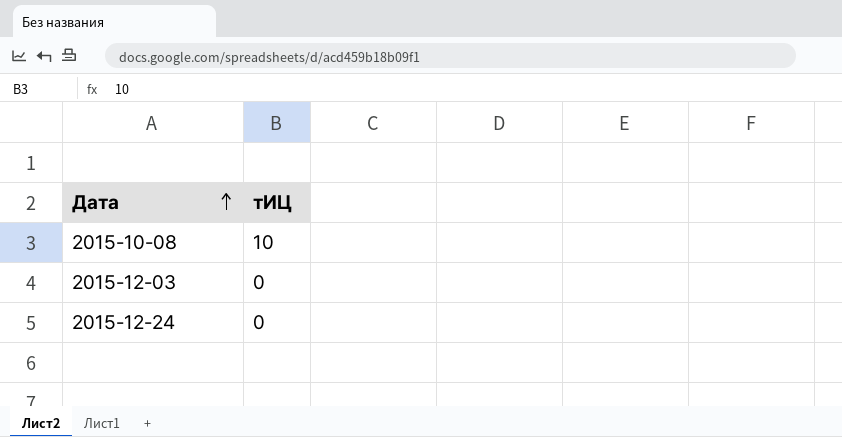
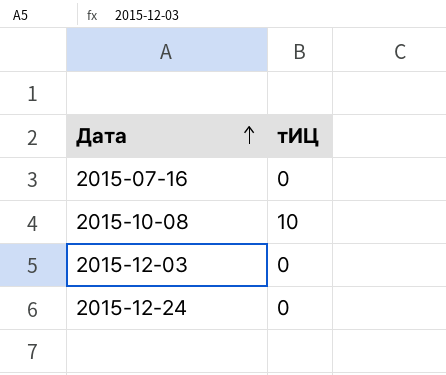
row 2015-07-16: none -> 0

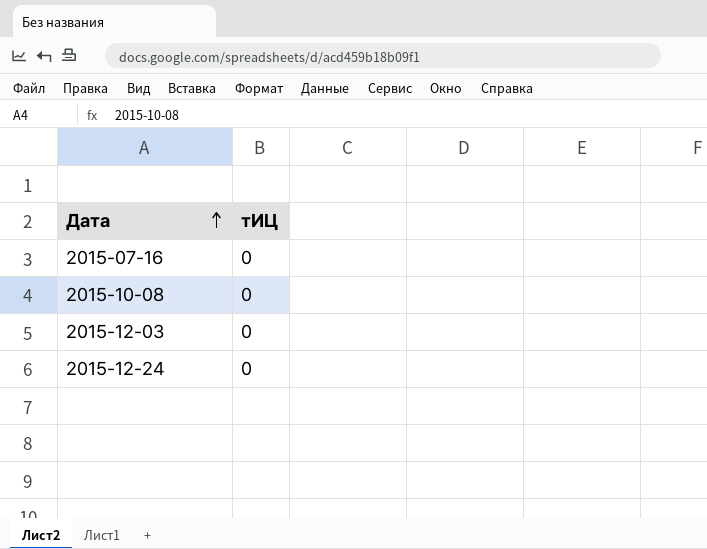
2015-10-08 | тИЦ: 10 -> 0

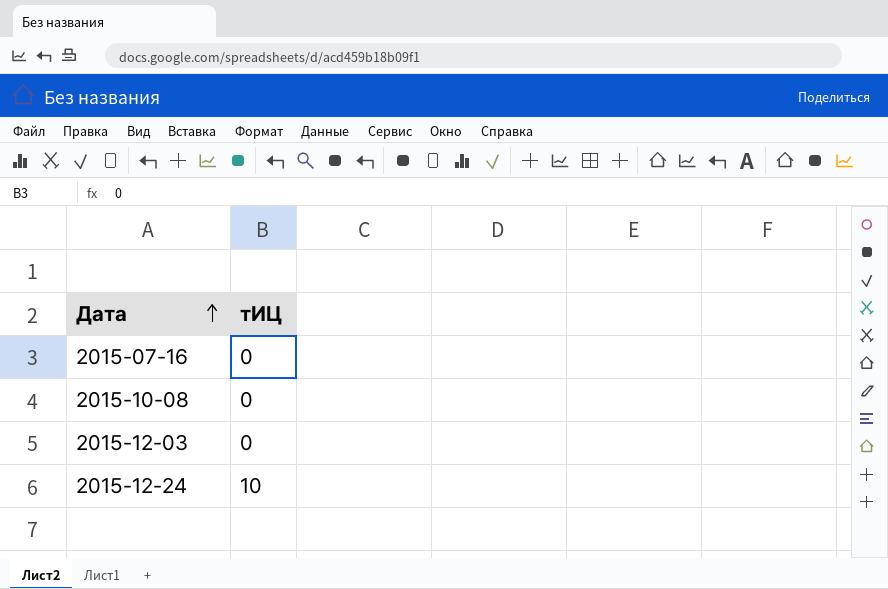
2015-12-24 | тИЦ: 0 -> 10

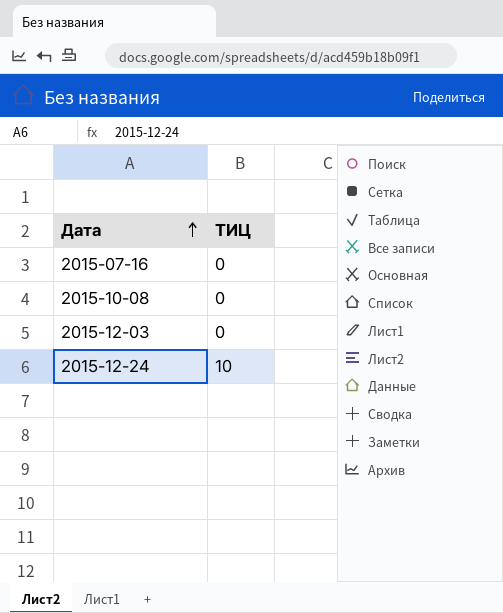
column name: тИЦ -> ТИЦ

